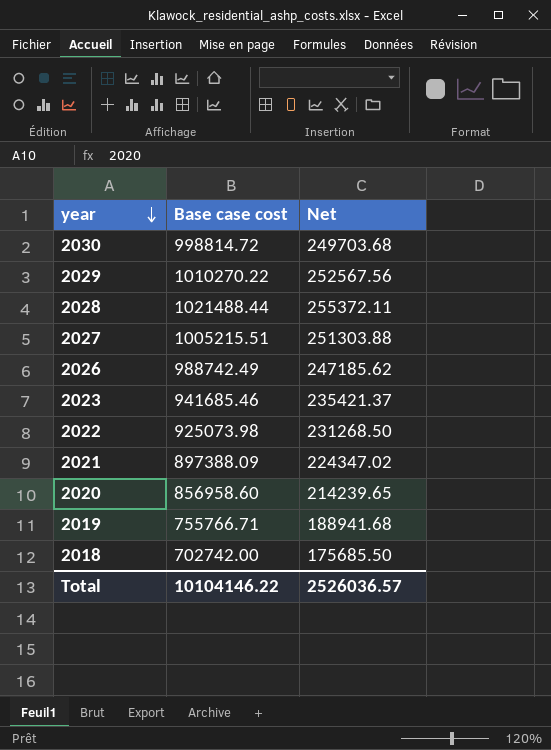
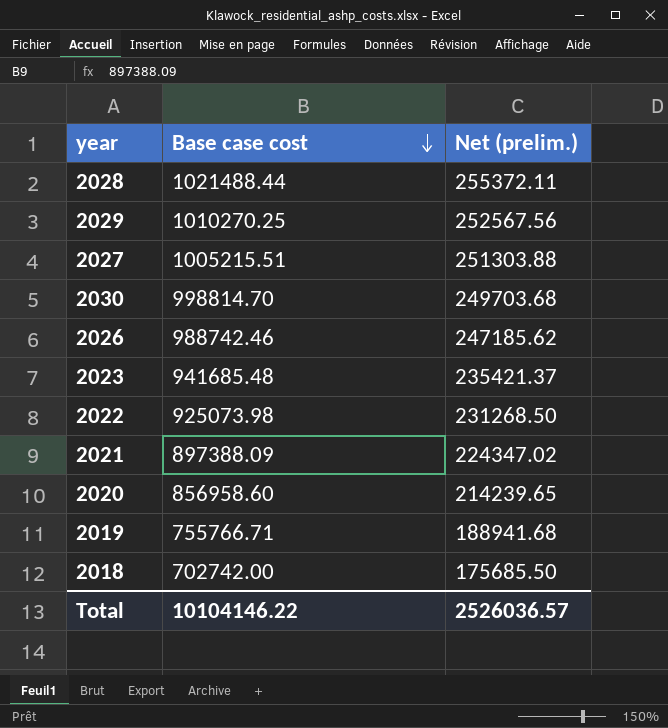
row order: year descending -> Base case cost descending
column name: Net -> Net (prelim.)
2029 | Base case cost: 1010270.22 -> 1010270.25
2030 | Base case cost: 998814.72 -> 998814.70
2026 | Base case cost: 988742.49 -> 988742.46
2023 | Base case cost: 941685.46 -> 941685.48

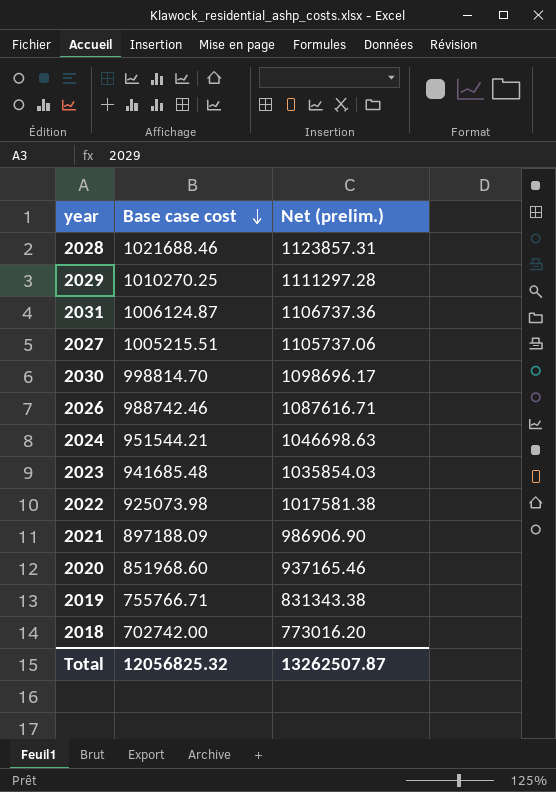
column Net (prelim.) | formula: [Base case cost] * 0.25 -> [Base case cost] * 1.1
2028 | Base case cost: 1021488.44 -> 1021688.46
row 2031: none -> 1006124.87 | 1106737.36
row 2024: none -> 951544.21 | 1046698.63
2021 | Base case cost: 897388.09 -> 897188.09
2020 | Base case cost: 856958.60 -> 851968.60
Total | Base case cost: 10104146.22 -> 12056825.32
Total | Net (prelim.): 2526036.57 -> 13262507.87

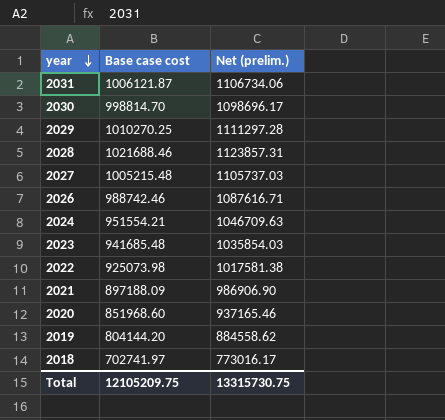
row order: Base case cost descending -> year descending
2031 | Base case cost: 1006124.87 -> 1006121.87
2031 | Net (prelim.): 1106737.36 -> 1106734.06
2027 | Base case cost: 1005215.51 -> 1005215.48
2027 | Net (prelim.): 1105737.06 -> 1105737.03
2024 | Base case cost: 951544.21 -> 951554.21
2024 | Net (prelim.): 1046698.63 -> 1046709.63
2019 | Base case cost: 755766.71 -> 804144.20
2019 | Net (prelim.): 831343.38 -> 884558.62
2018 | Base case cost: 702742.00 -> 702741.97
2018 | Net (prelim.): 773016.20 -> 773016.17
Total | Base case cost: 12056825.32 -> 12105209.75
Total | Net (prelim.): 13262507.87 -> 13315730.75

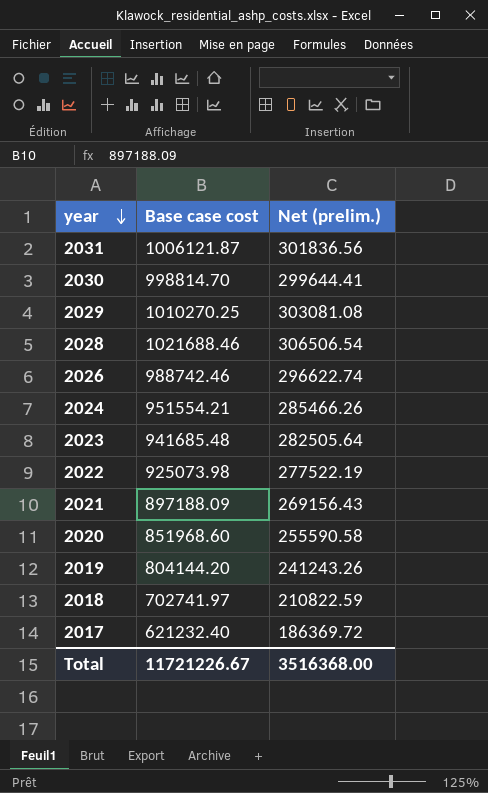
column Net (prelim.) | formula: [Base case cost] * 1.1 -> [Base case cost] * 0.3
row 2027: 1005215.48 | 1105737.03 -> none
row 2017: none -> 621232.40 | 186369.72
Total | Base case cost: 12105209.75 -> 11721226.67
Total | Net (prelim.): 13315730.75 -> 3516368.00

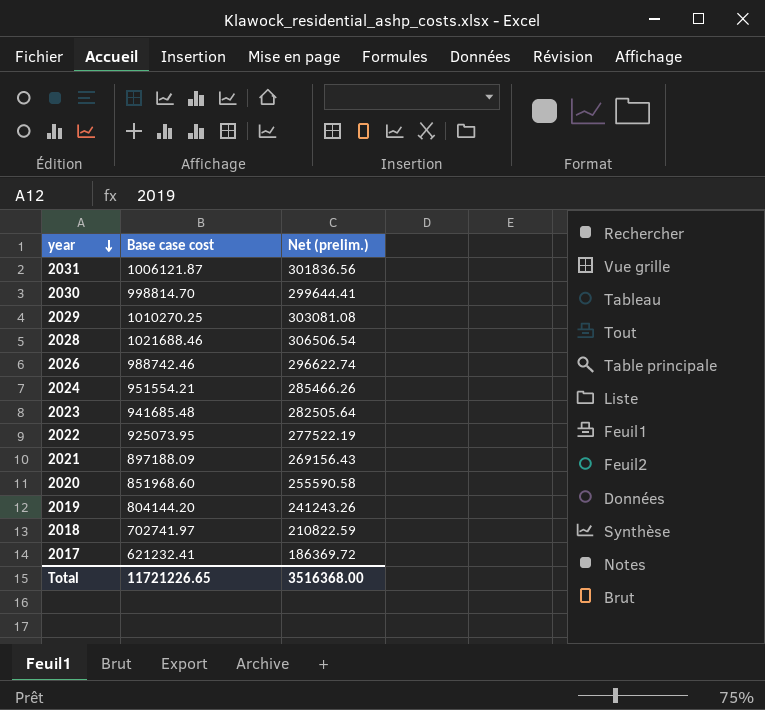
2022 | Base case cost: 925073.98 -> 925073.95
2017 | Base case cost: 621232.40 -> 621232.41
Total | Base case cost: 11721226.67 -> 11721226.65

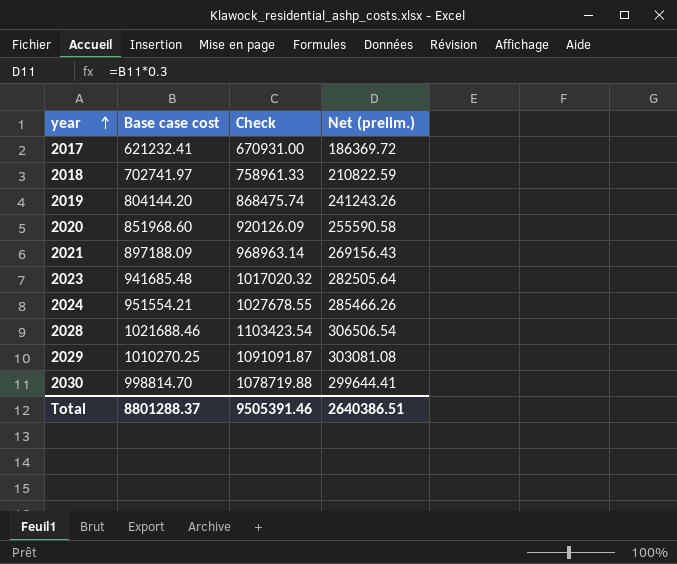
row order: year descending -> year ascending
column Check | formula: none -> [Base case cost] * 1.08
row 2031: 1006121.87 | 301836.56 -> none
row 2026: 988742.46 | 296622.74 -> none
row 2022: 925073.95 | 277522.19 -> none
Total | Base case cost: 11721226.65 -> 8801288.37
Total | Net (prelim.): 3516368.00 -> 2640386.51

